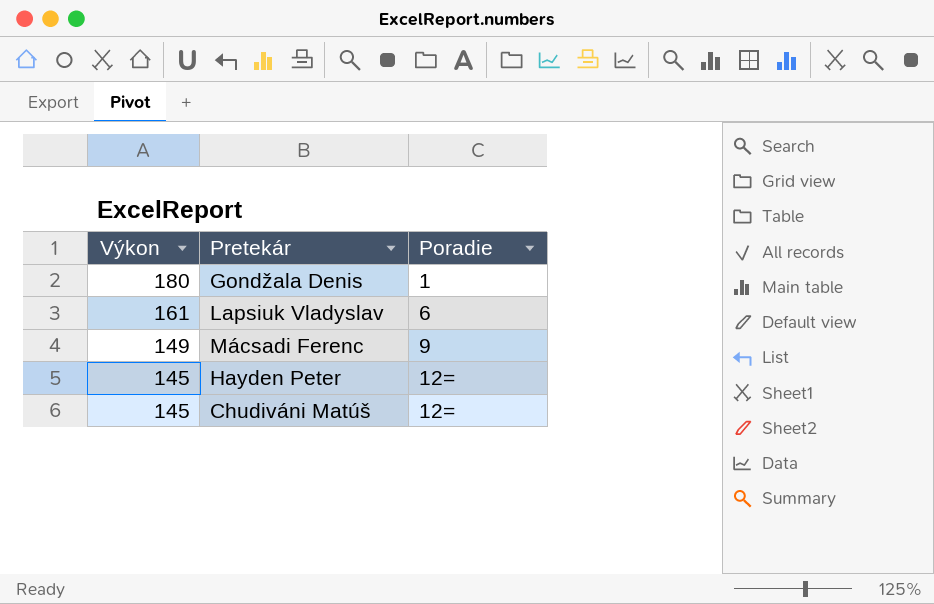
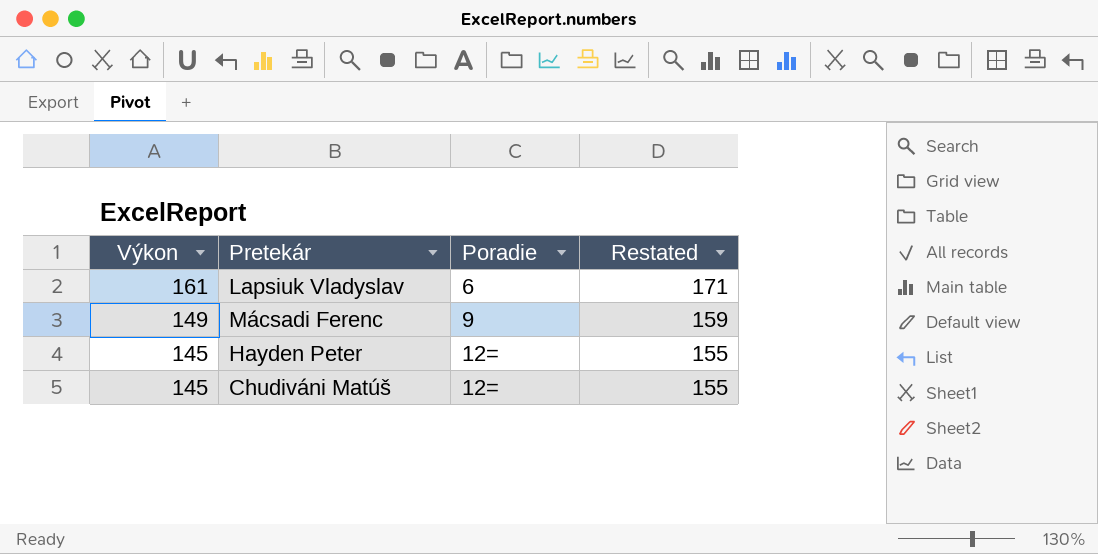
column Restated | formula: none -> [Výkon] + 10
row Gondžala Denis: 180 | 1 -> none

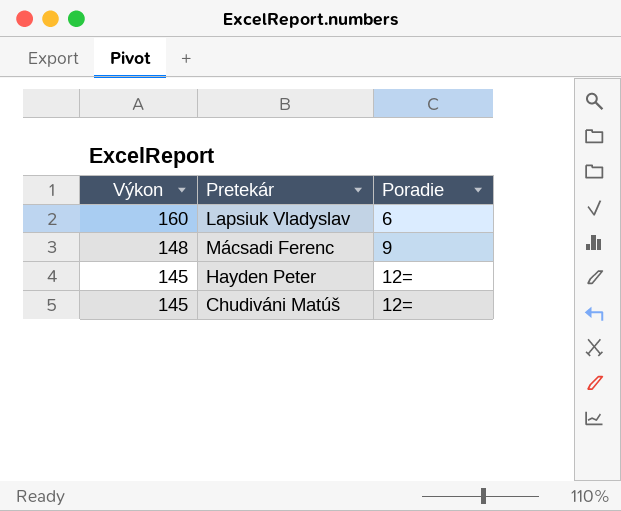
column Restated | formula: [Výkon] + 10 -> none
Lapsiuk Vladyslav | Výkon: 161 -> 160
Mácsadi Ferenc | Výkon: 149 -> 148

